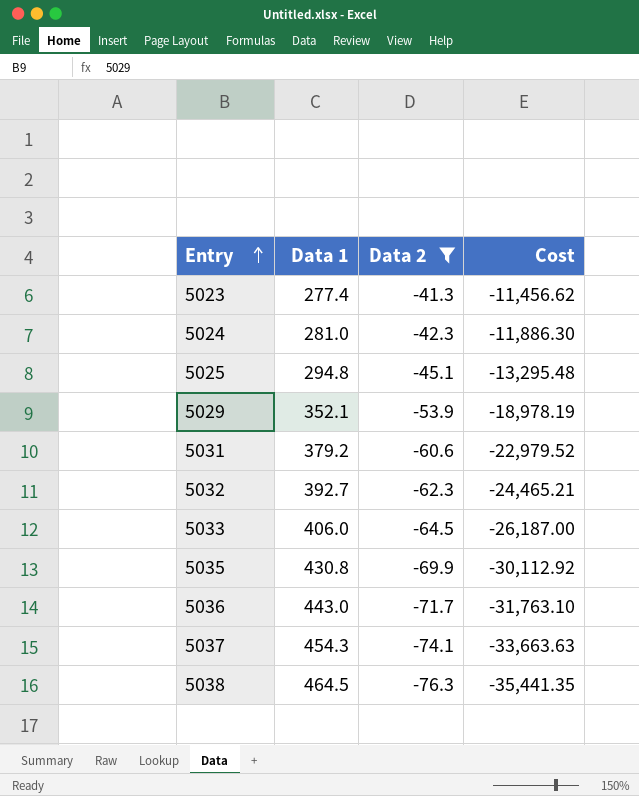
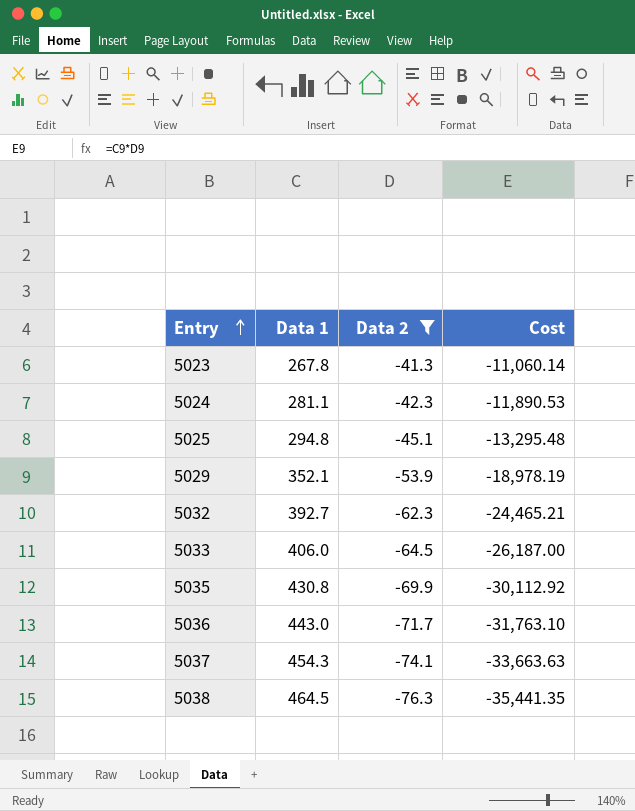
row 5031: 379.2 | -60.6 | -22,979.52 -> none
5023 | Data 1: 277.4 -> 267.8
5023 | Cost: -11,456.62 -> -11,060.14
5024 | Data 1: 281.0 -> 281.1
5024 | Cost: -11,886.30 -> -11,890.53

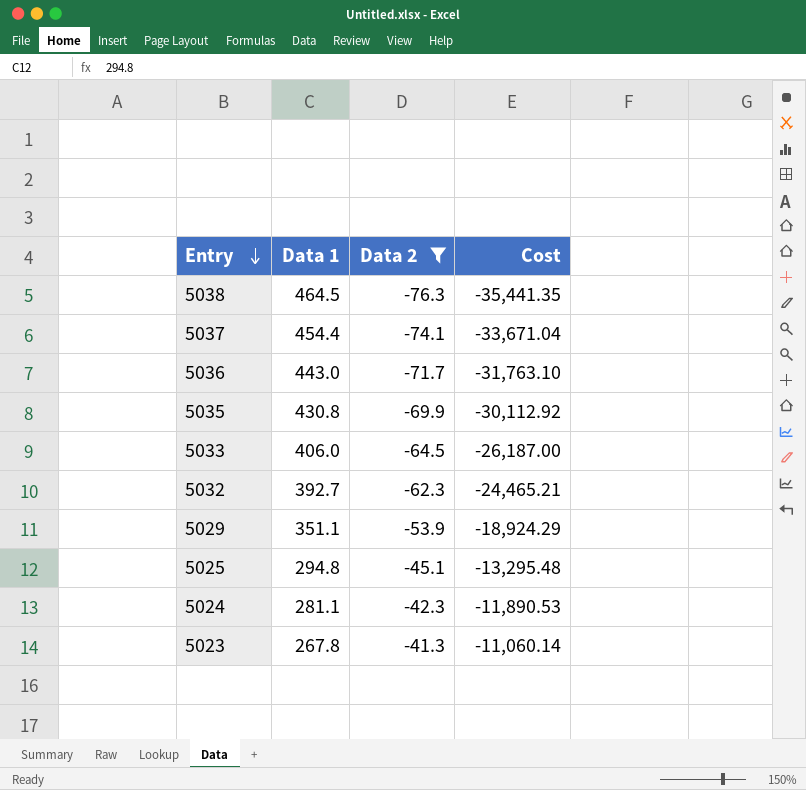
row order: Entry ascending -> Entry descending
5037 | Data 1: 454.3 -> 454.4
5037 | Cost: -33,663.63 -> -33,671.04
5029 | Data 1: 352.1 -> 351.1
5029 | Cost: -18,978.19 -> -18,924.29

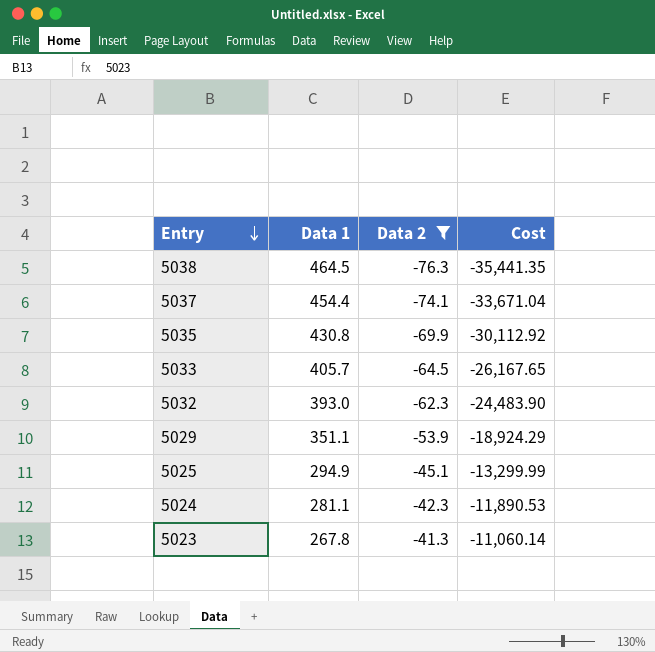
row 5036: 443.0 | -71.7 | -31,763.10 -> none
5033 | Data 1: 406.0 -> 405.7
5033 | Cost: -26,187.00 -> -26,167.65
5032 | Data 1: 392.7 -> 393.0
5032 | Cost: -24,465.21 -> -24,483.90
5025 | Data 1: 294.8 -> 294.9
5025 | Cost: -13,295.48 -> -13,299.99

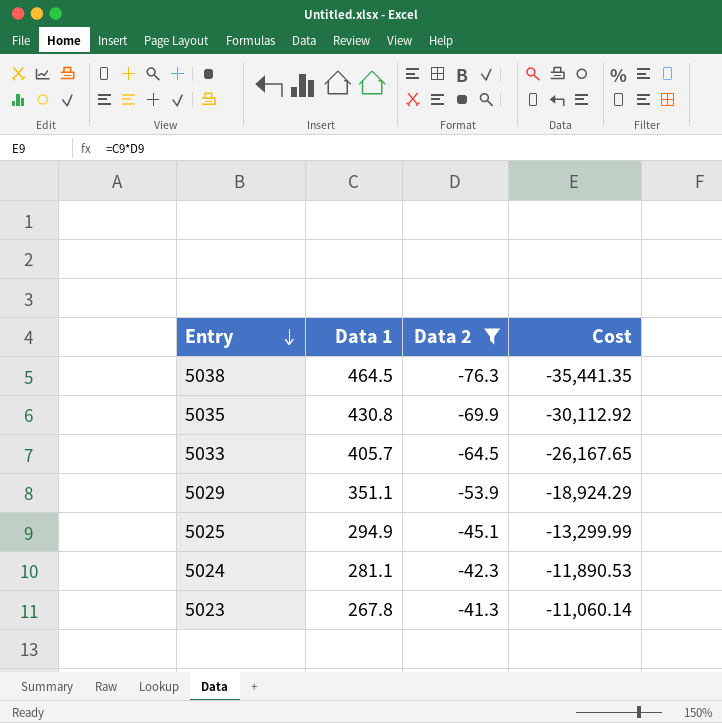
row 5037: 454.4 | -74.1 | -33,671.04 -> none
row 5032: 393.0 | -62.3 | -24,483.90 -> none

